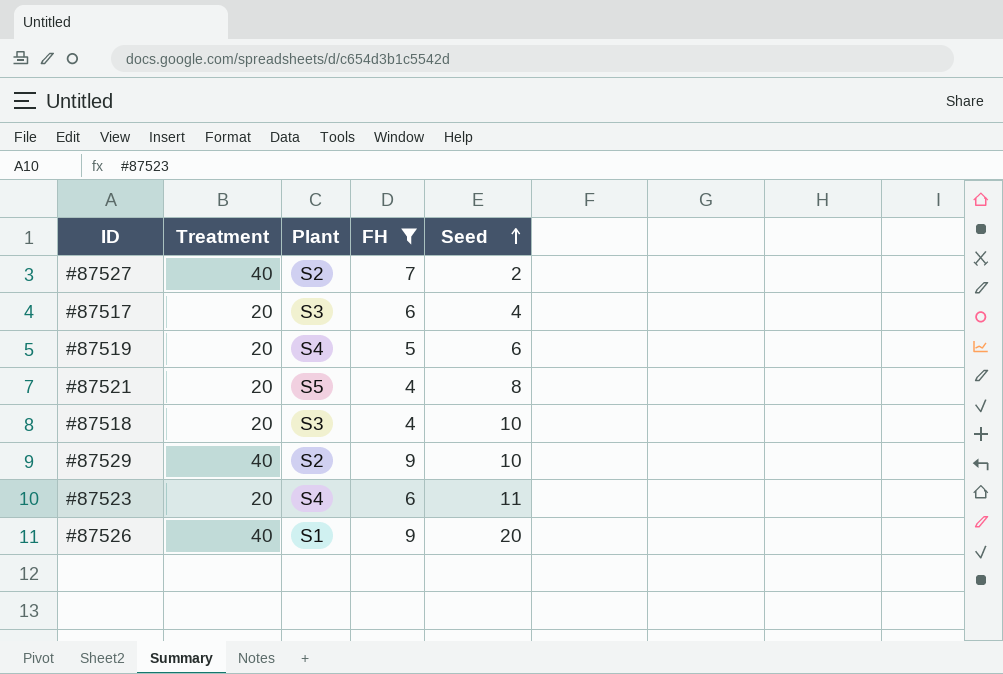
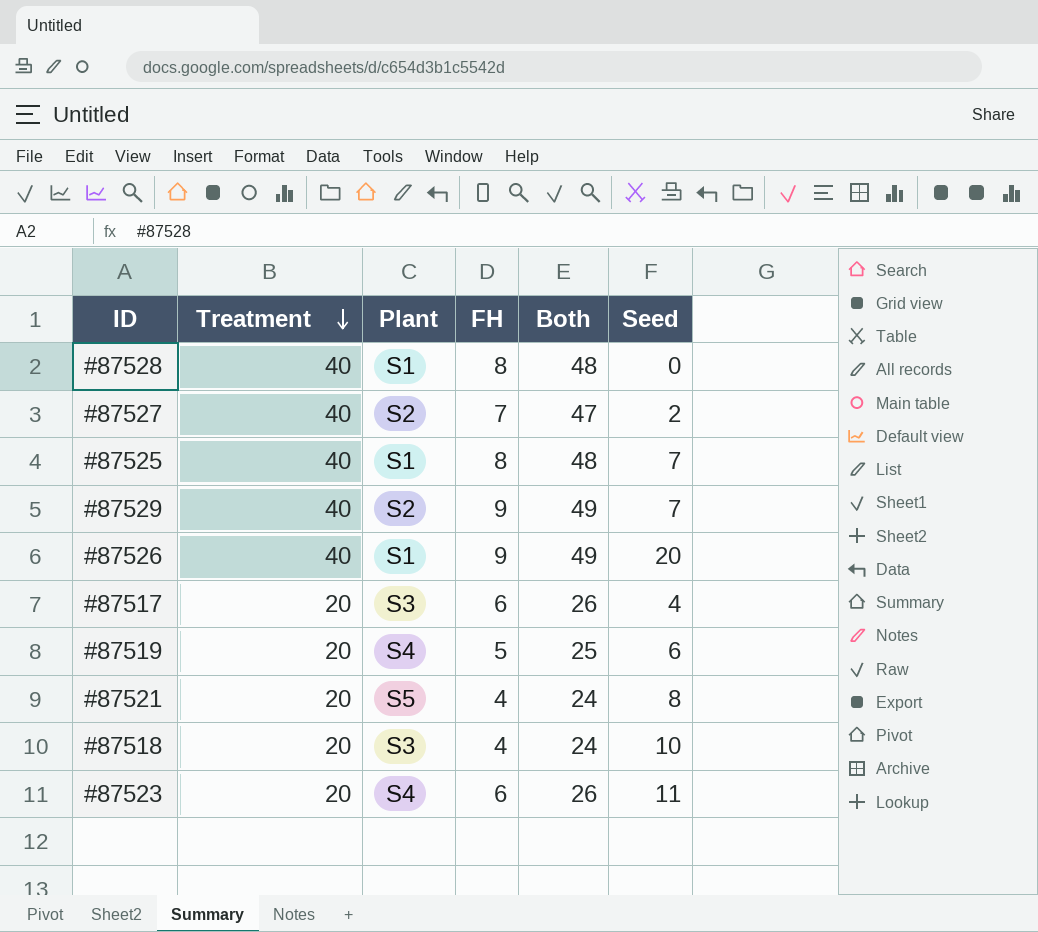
filter: FH != 8 -> none
row order: Seed ascending -> Treatment descending
column Both | formula: none -> [Treatment] + [FH]
#87529 | Seed: 10 -> 7

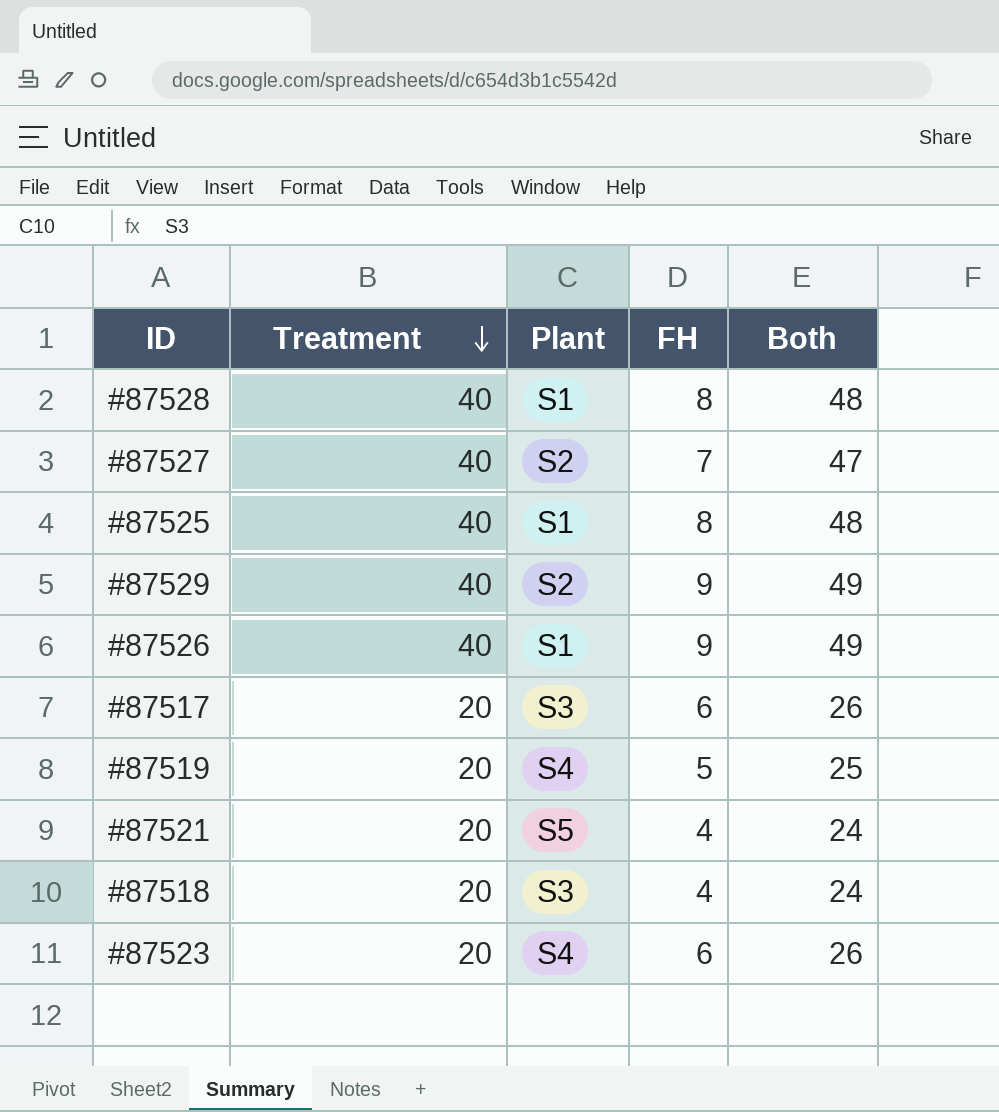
column Seed | position: 6 -> none

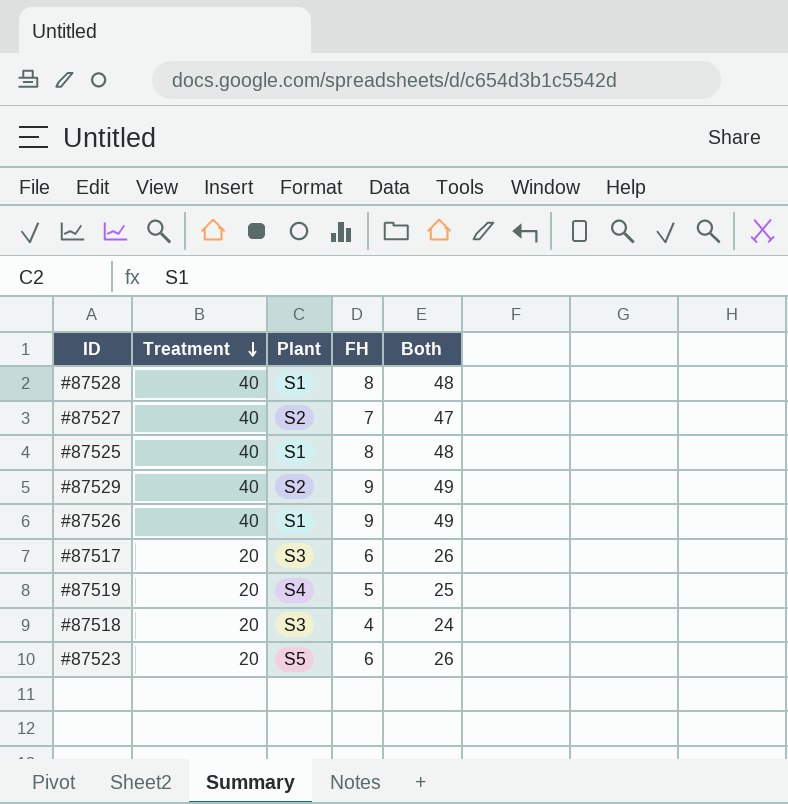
row #87521: 20 | S5 | 4 | 24 -> none
#87523 | Plant: S4 -> S5

